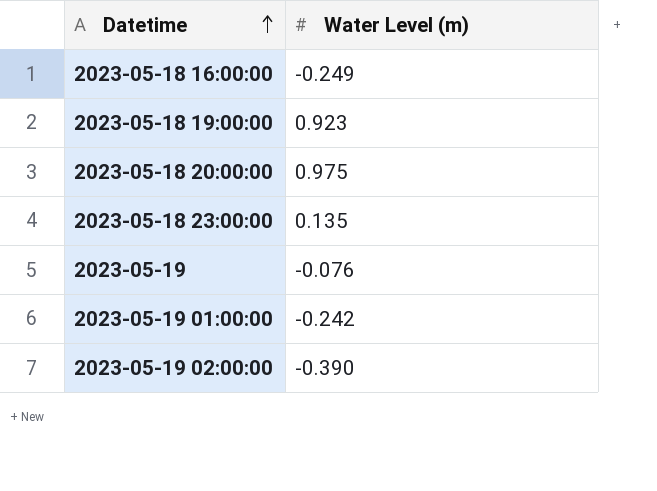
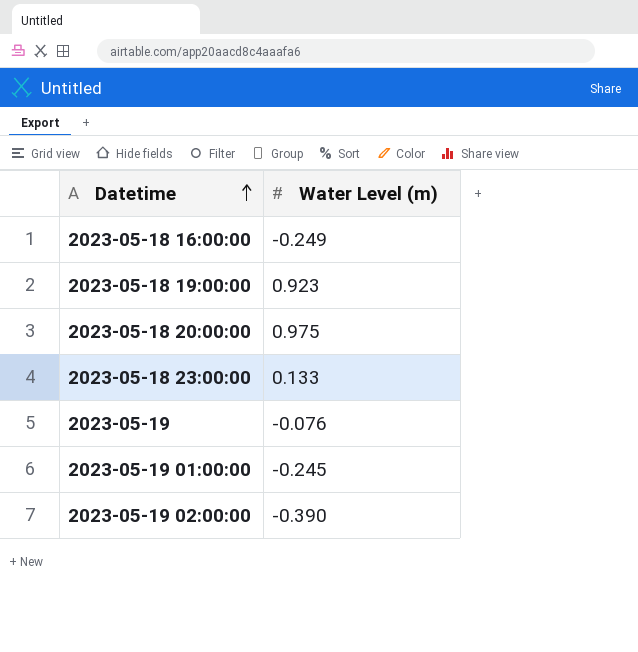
2023-05-18 23:00:00 | Water Level (m): 0.135 -> 0.133
2023-05-19 01:00:00 | Water Level (m): -0.242 -> -0.245

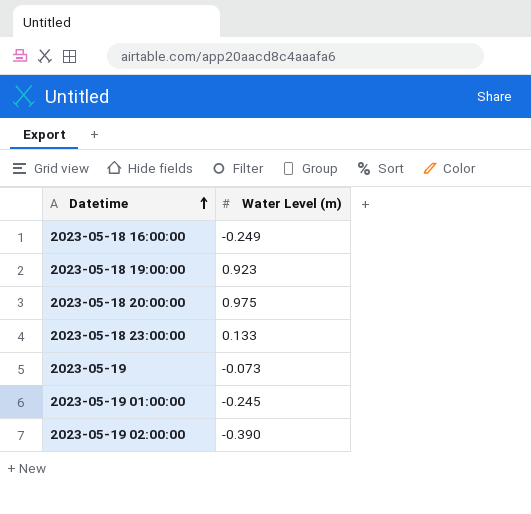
2023-05-19 | Water Level (m): -0.076 -> -0.073

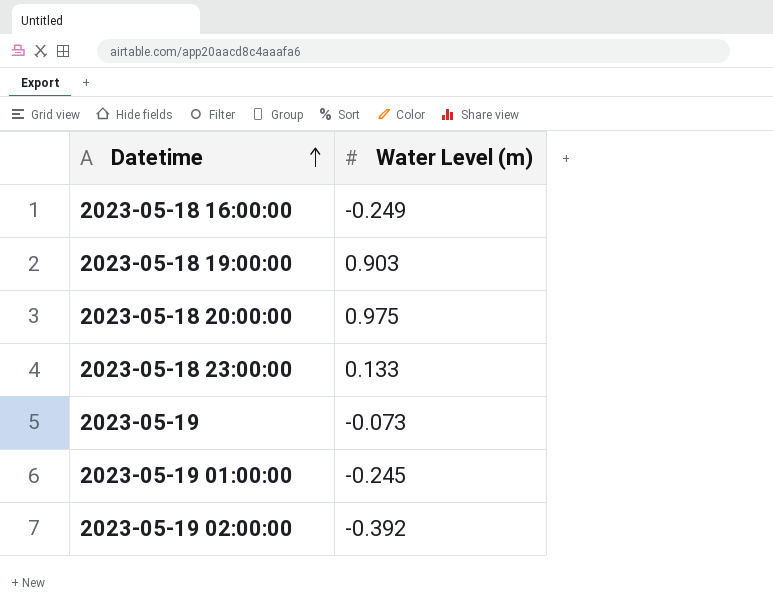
2023-05-18 19:00:00 | Water Level (m): 0.923 -> 0.903
2023-05-19 02:00:00 | Water Level (m): -0.390 -> -0.392

